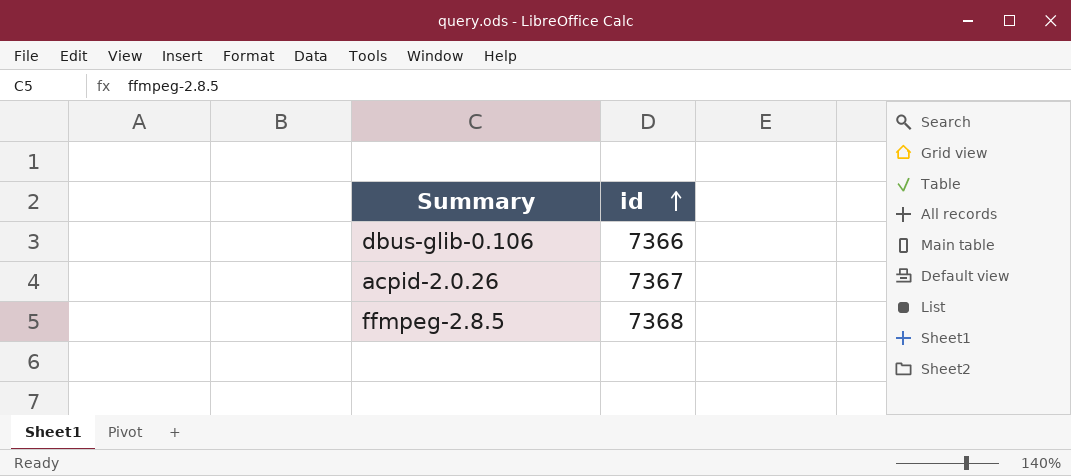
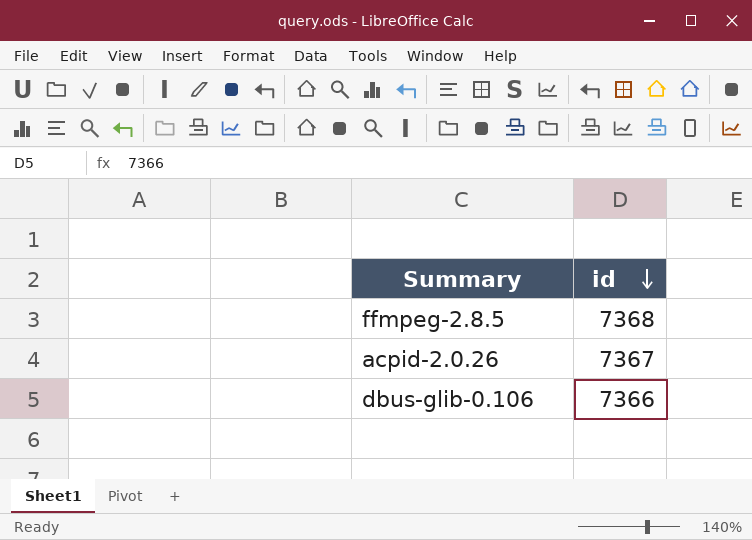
row order: id ascending -> id descending

